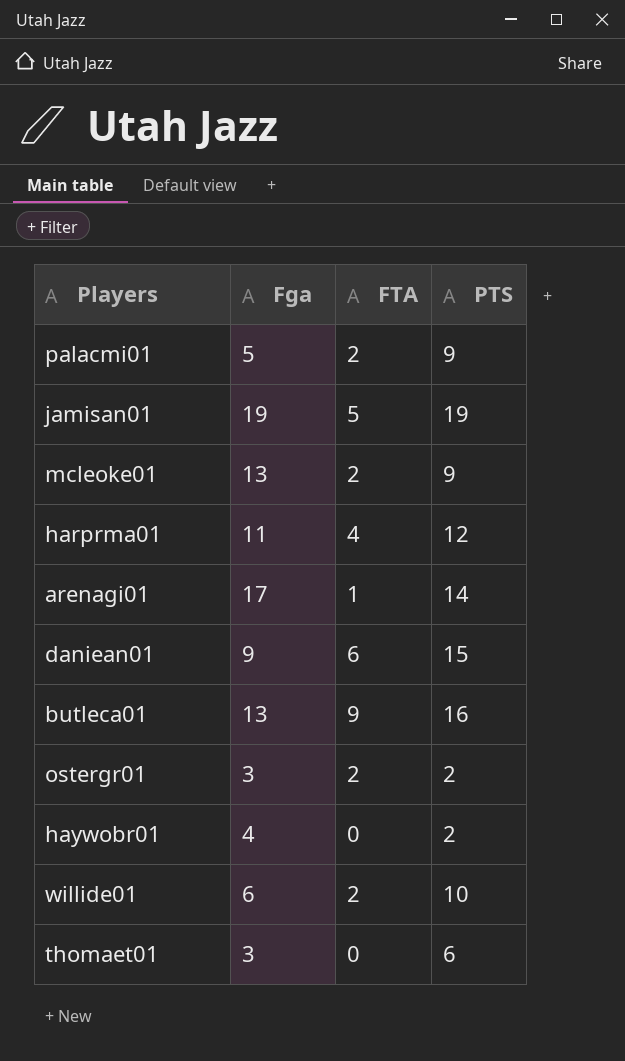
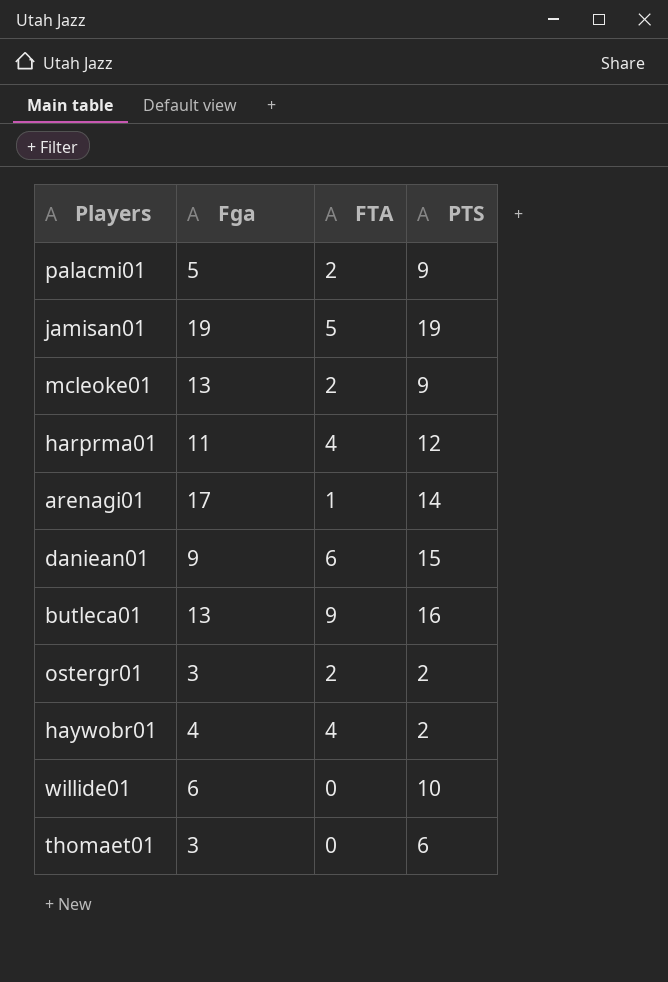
haywobr01 | FTA: 0 -> 4
willide01 | FTA: 2 -> 0

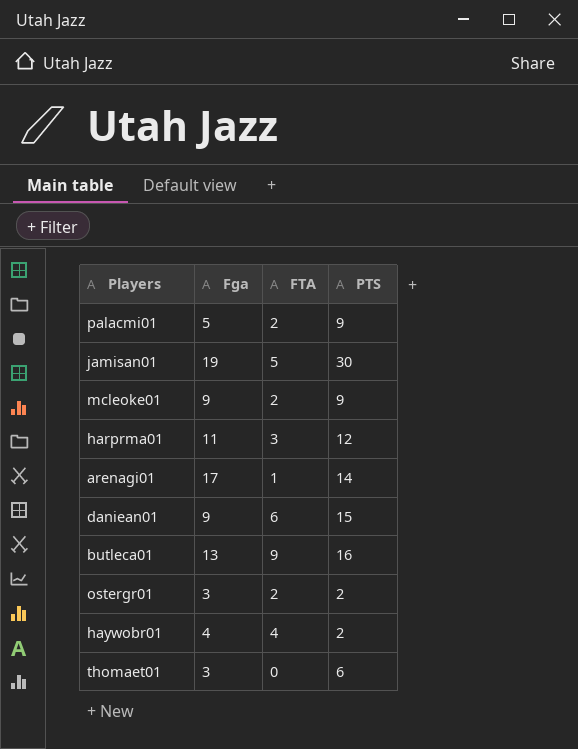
row willide01: 6 | 0 | 10 -> none
jamisan01 | PTS: 19 -> 30
mcleoke01 | Fga: 13 -> 9
harprma01 | FTA: 4 -> 3

